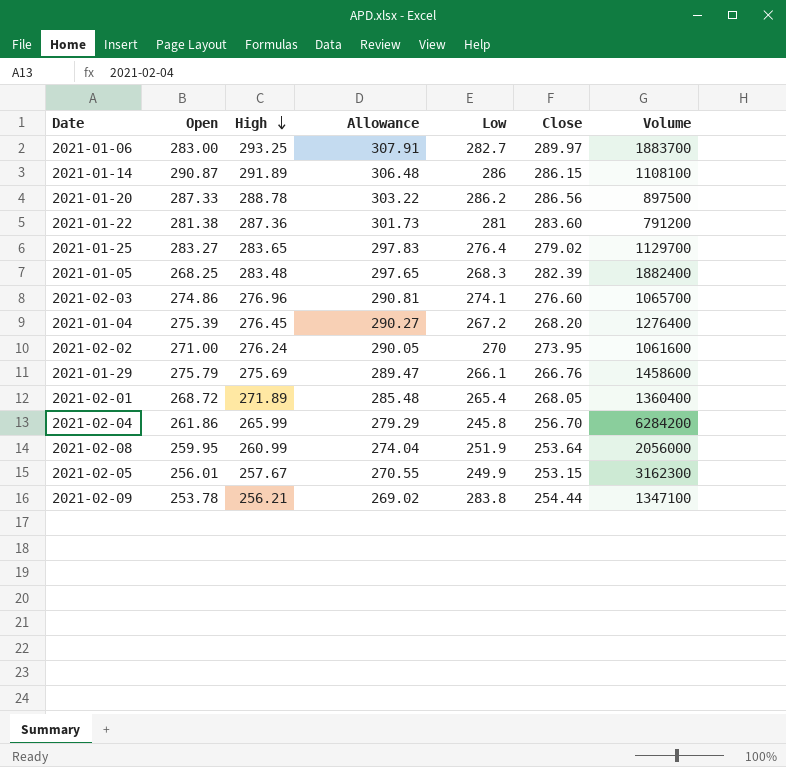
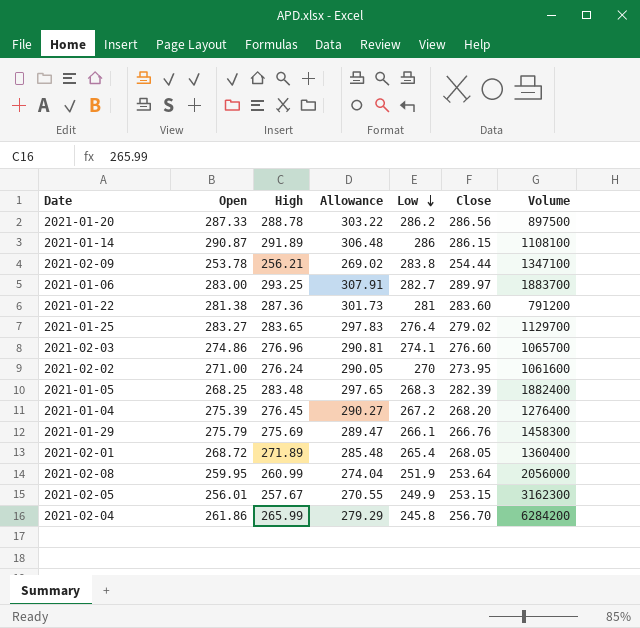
row order: High descending -> Low descending
2021-01-29 | Volume: 1458600 -> 1458300

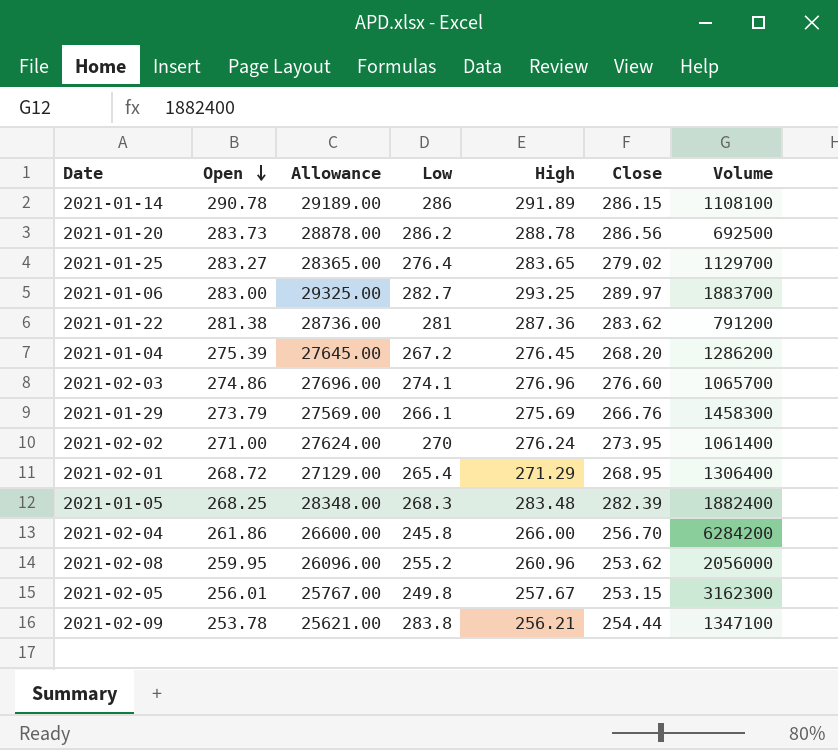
row order: Low descending -> Open descending
column Allowance | formula: [High] * 1.05 -> [High] * 100
column High | position: 3 -> 5
2021-01-14 | Open: 290.87 -> 290.78
2021-01-20 | Open: 287.33 -> 283.73
2021-01-20 | Volume: 897500 -> 692500
2021-01-22 | Close: 283.60 -> 283.62
2021-01-04 | Volume: 1276400 -> 1286200
2021-01-29 | Open: 275.79 -> 273.79
2021-02-02 | Volume: 1061600 -> 1061400
2021-02-01 | High: 271.89 -> 271.29
2021-02-01 | Close: 268.05 -> 268.95
2021-02-01 | Volume: 1360400 -> 1306400
2021-02-04 | High: 265.99 -> 266.00
2021-02-08 | Low: 251.9 -> 255.2
2021-02-08 | High: 260.99 -> 260.96
2021-02-08 | Close: 253.64 -> 253.62
2021-02-05 | Low: 249.9 -> 249.8

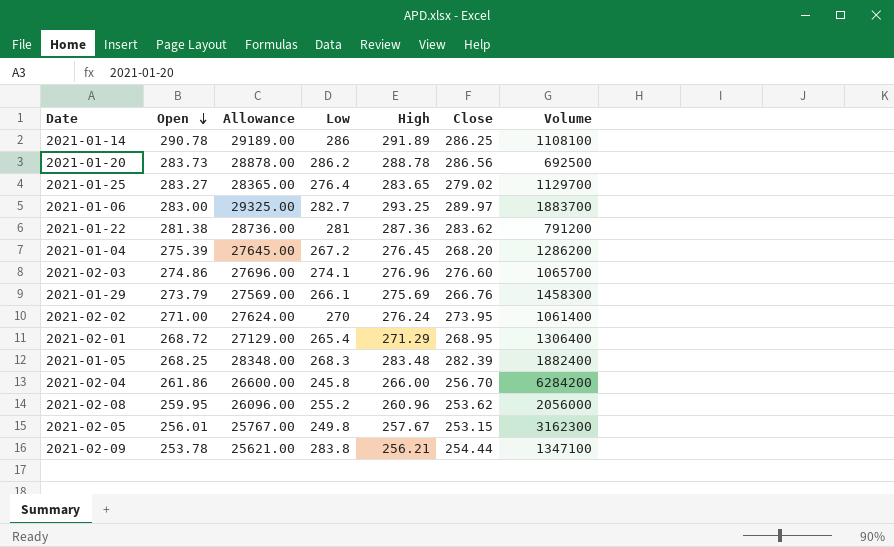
2021-01-14 | Close: 286.15 -> 286.25

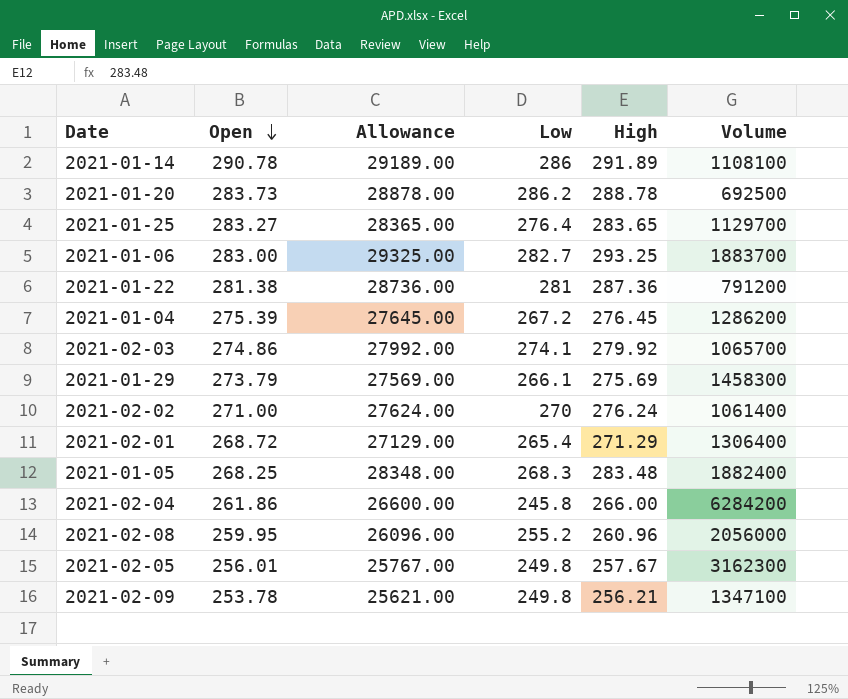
column Close | position: 6 -> none
2021-02-03 | Allowance: 27696.00 -> 27992.00
2021-02-03 | High: 276.96 -> 279.92
2021-02-09 | Low: 283.8 -> 249.8

